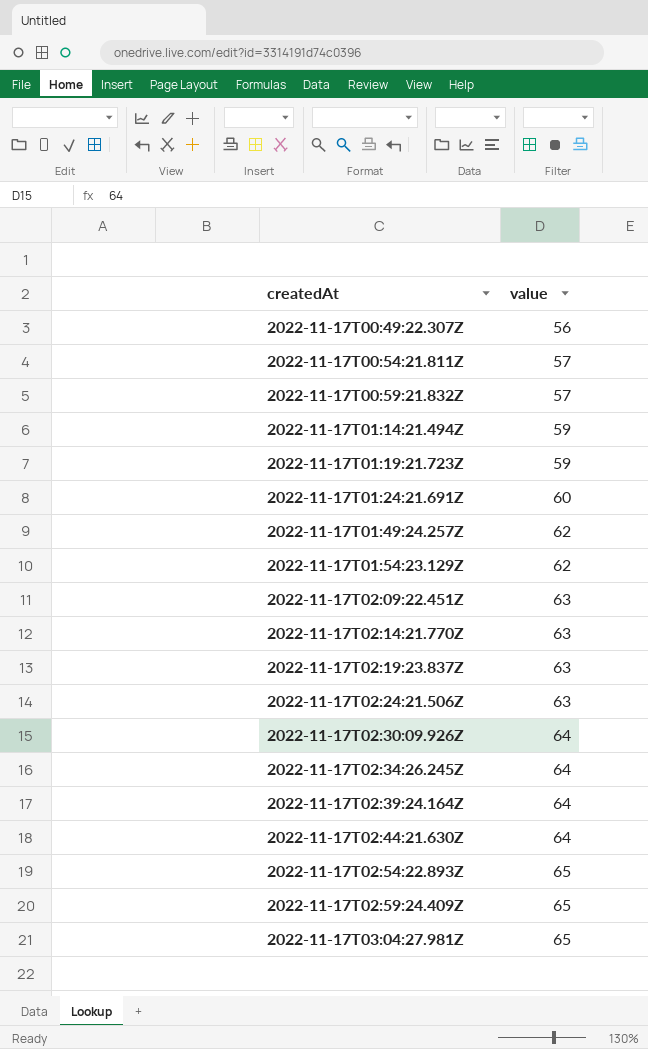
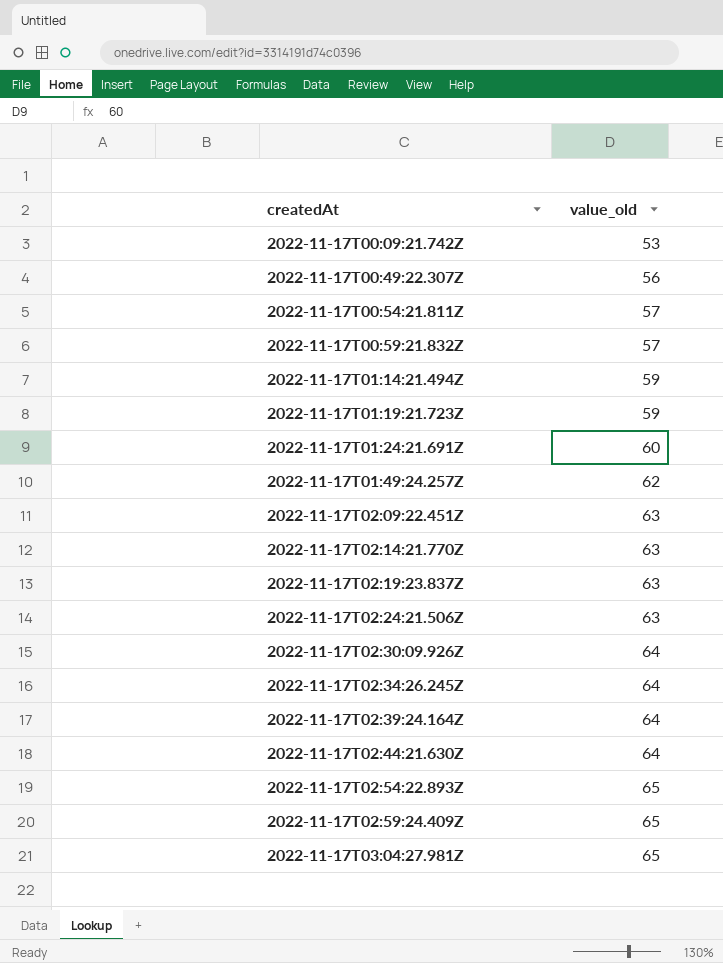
column name: value -> value_old
row 2022-11-17T01:54:23.129Z: 62 -> none
row 2022-11-17T00:09:21.742Z: none -> 53

